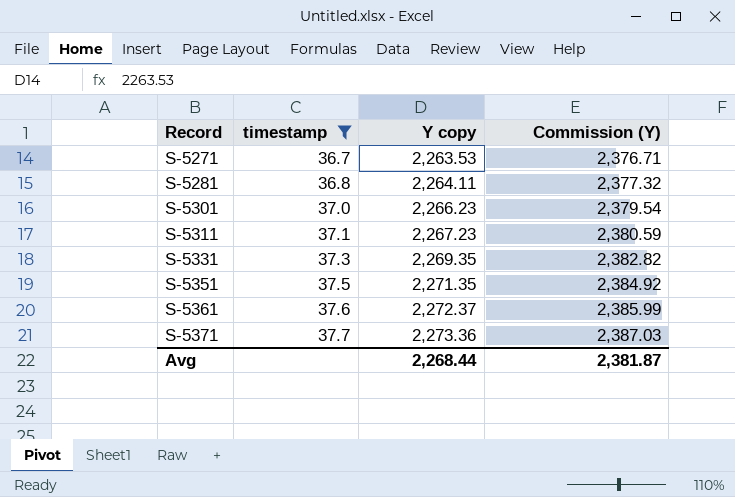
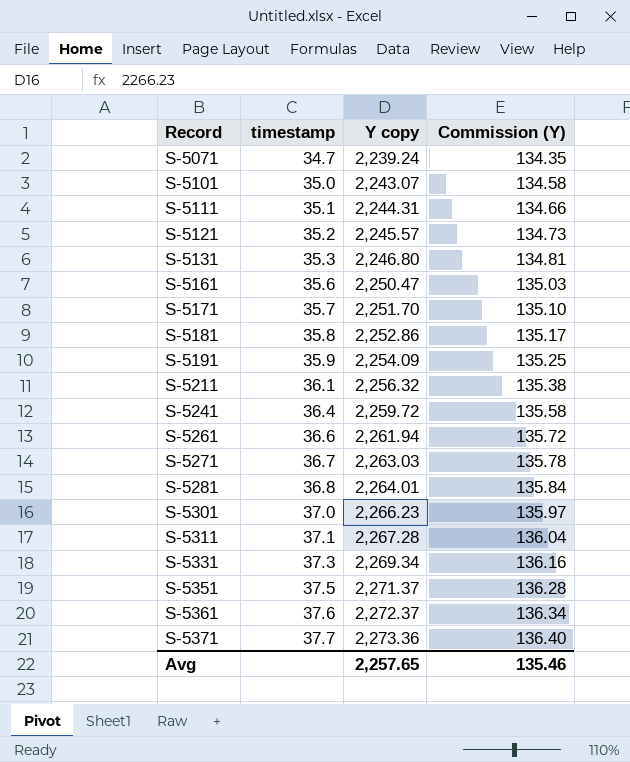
filter: timestamp >= 36.7 -> none
column Commission (Y) | formula: [Y copy] * 1.05 -> [Y copy] * 0.06
S-5271 | Y copy: 2,263.53 -> 2,263.03
S-5281 | Y copy: 2,264.11 -> 2,264.01
S-5311 | Y copy: 2,267.23 -> 2,267.28
S-5331 | Y copy: 2,269.35 -> 2,269.34
S-5351 | Y copy: 2,271.35 -> 2,271.37
Avg | Y copy: 2,268.44 -> 2,257.65
Avg | Commission (Y): 2,381.87 -> 135.46

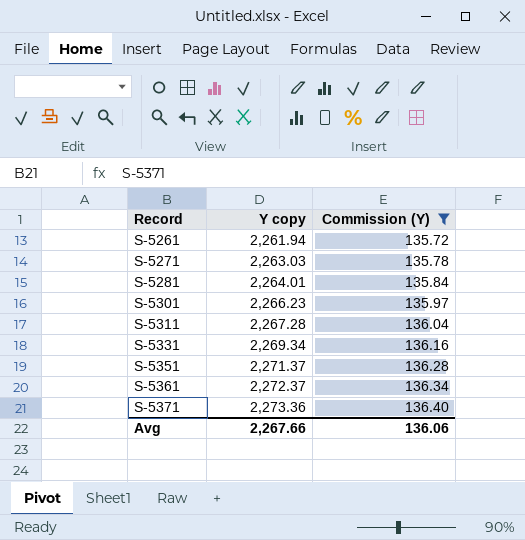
filter: none -> Commission (Y) >= 135.72
column timestamp | position: 2 -> none
Avg | Y copy: 2,257.65 -> 2,267.66
Avg | Commission (Y): 135.46 -> 136.06

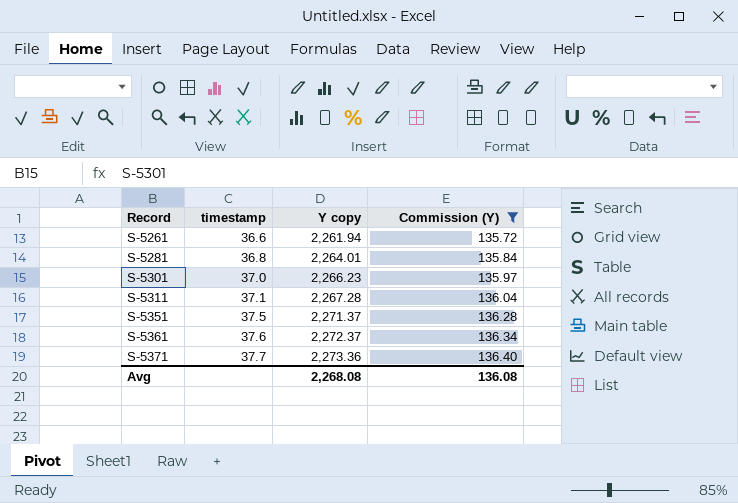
column timestamp | position: none -> 2
row S-5271: 2,263.03 | 135.78 -> none
row S-5331: 2,269.34 | 136.16 -> none
Avg | Y copy: 2,267.66 -> 2,268.08
Avg | Commission (Y): 136.06 -> 136.08

